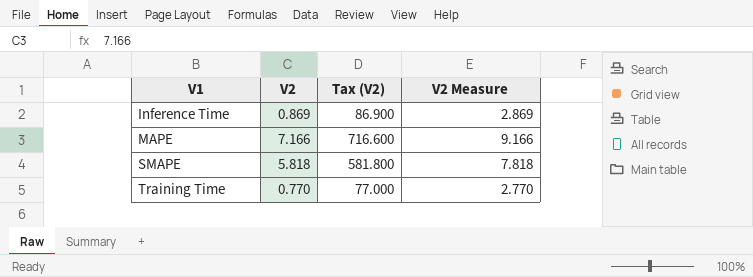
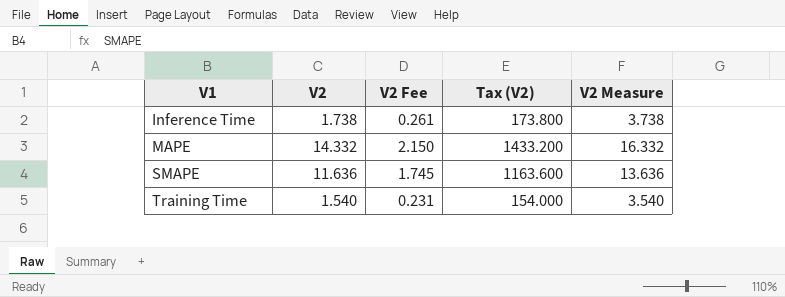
column V2 Fee | formula: none -> [V2] * 0.15
Inference Time | V2: 0.869 -> 1.738
Inference Time | Tax (V2): 86.900 -> 173.800
Inference Time | V2 Measure: 2.869 -> 3.738
MAPE | V2: 7.166 -> 14.332
MAPE | Tax (V2): 716.600 -> 1433.200
MAPE | V2 Measure: 9.166 -> 16.332
SMAPE | V2: 5.818 -> 11.636
SMAPE | Tax (V2): 581.800 -> 1163.600
SMAPE | V2 Measure: 7.818 -> 13.636
Training Time | V2: 0.770 -> 1.540
Training Time | Tax (V2): 77.000 -> 154.000
Training Time | V2 Measure: 2.770 -> 3.540

